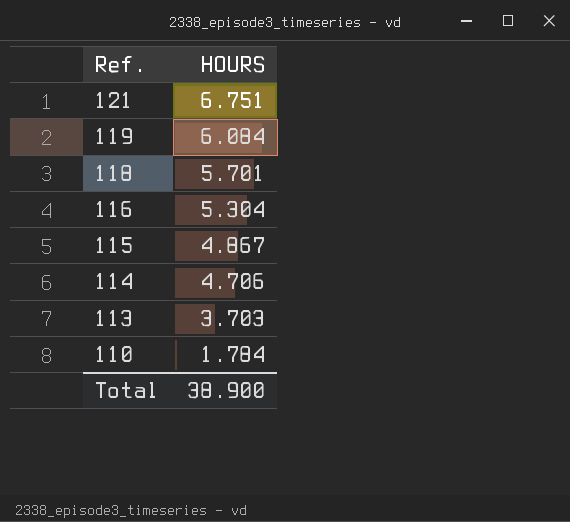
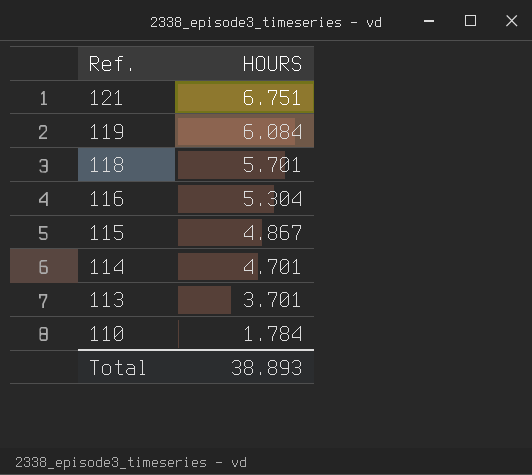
114 | HOURS: 4.706 -> 4.701
113 | HOURS: 3.703 -> 3.701
Total | HOURS: 38.900 -> 38.893

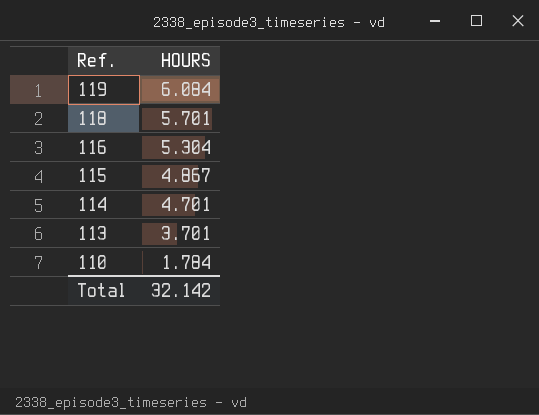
row 121: 6.751 -> none
Total | HOURS: 38.893 -> 32.142

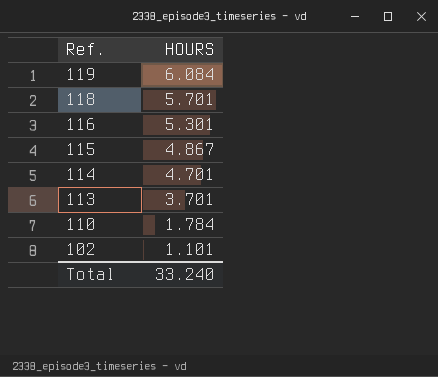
116 | HOURS: 5.304 -> 5.301
row 102: none -> 1.101
Total | HOURS: 32.142 -> 33.240

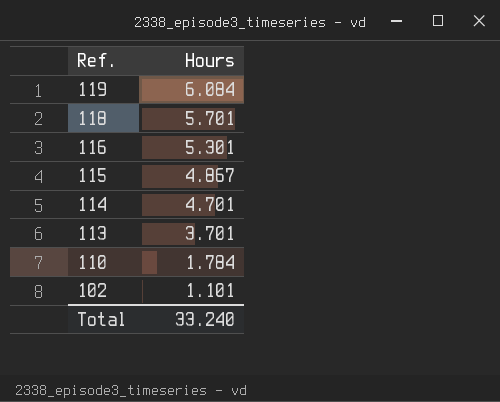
column name: HOURS -> Hours

